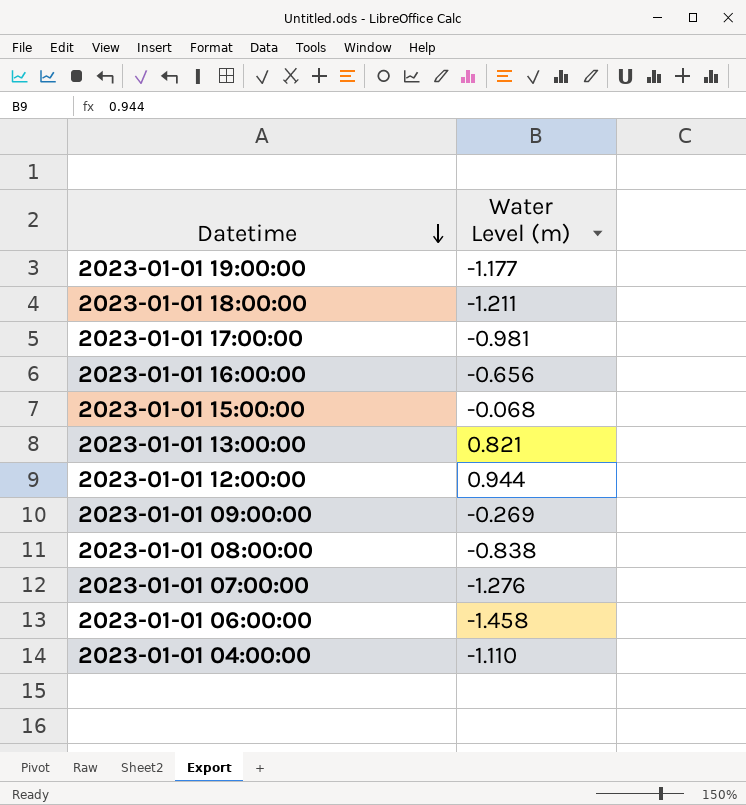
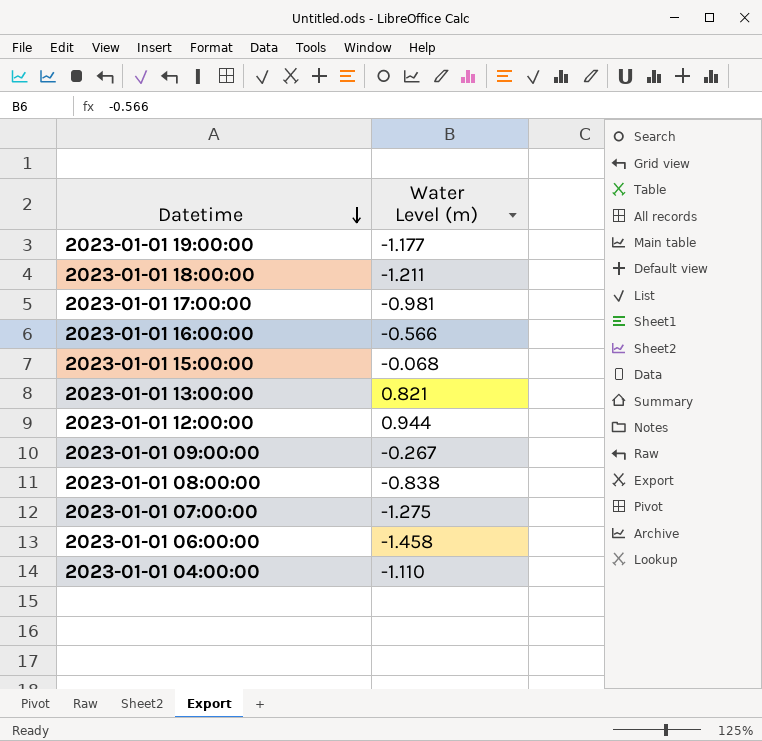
2023-01-01 16:00:00 | Water Level (m): -0.656 -> -0.566
2023-01-01 09:00:00 | Water Level (m): -0.269 -> -0.267
2023-01-01 07:00:00 | Water Level (m): -1.276 -> -1.275

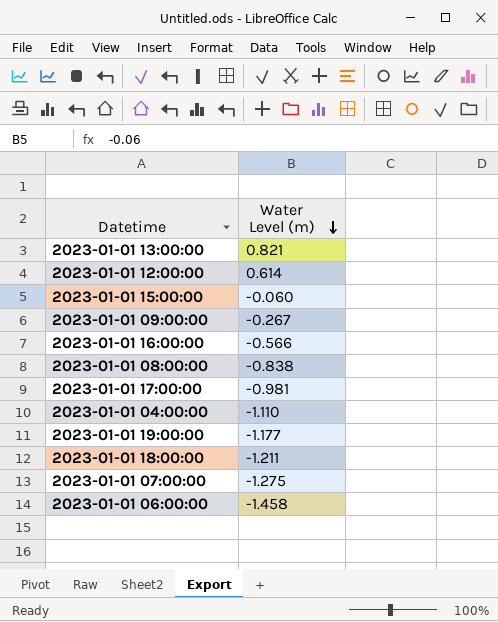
row order: Datetime descending -> Water Level (m) descending
2023-01-01 12:00:00 | Water Level (m): 0.944 -> 0.614
2023-01-01 15:00:00 | Water Level (m): -0.068 -> -0.060

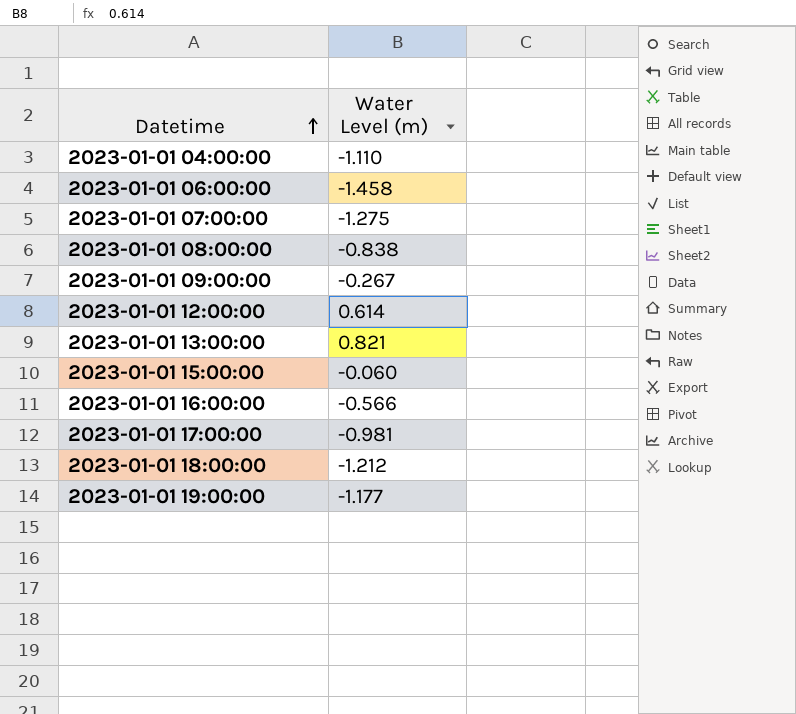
row order: Water Level (m) descending -> Datetime ascending
2023-01-01 18:00:00 | Water Level (m): -1.211 -> -1.212

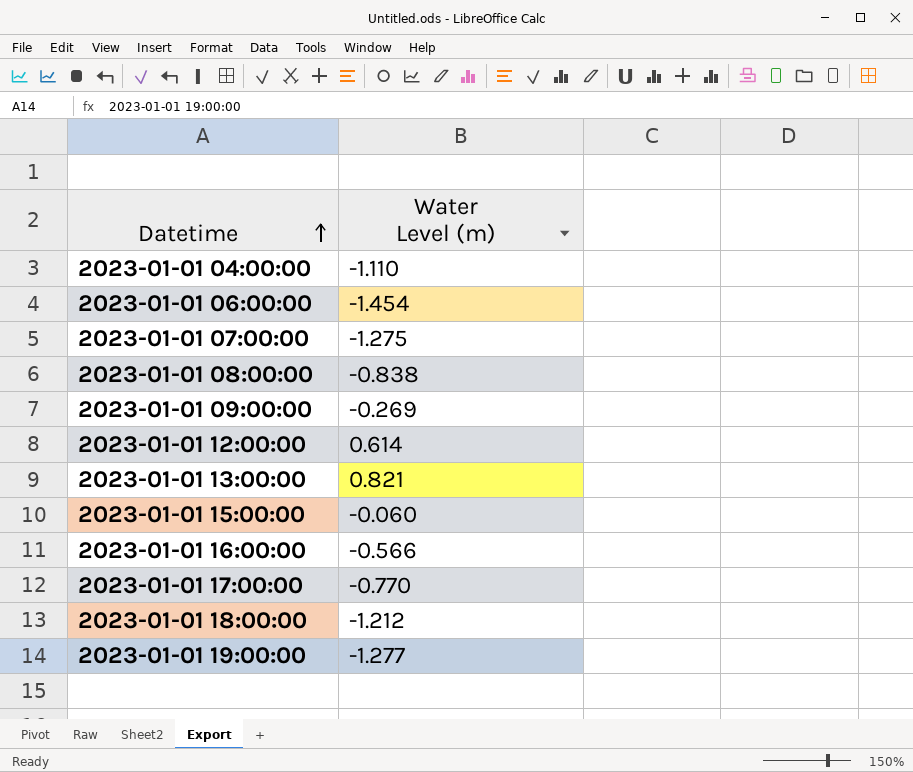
2023-01-01 06:00:00 | Water Level (m): -1.458 -> -1.454
2023-01-01 09:00:00 | Water Level (m): -0.267 -> -0.269
2023-01-01 17:00:00 | Water Level (m): -0.981 -> -0.770
2023-01-01 19:00:00 | Water Level (m): -1.177 -> -1.277

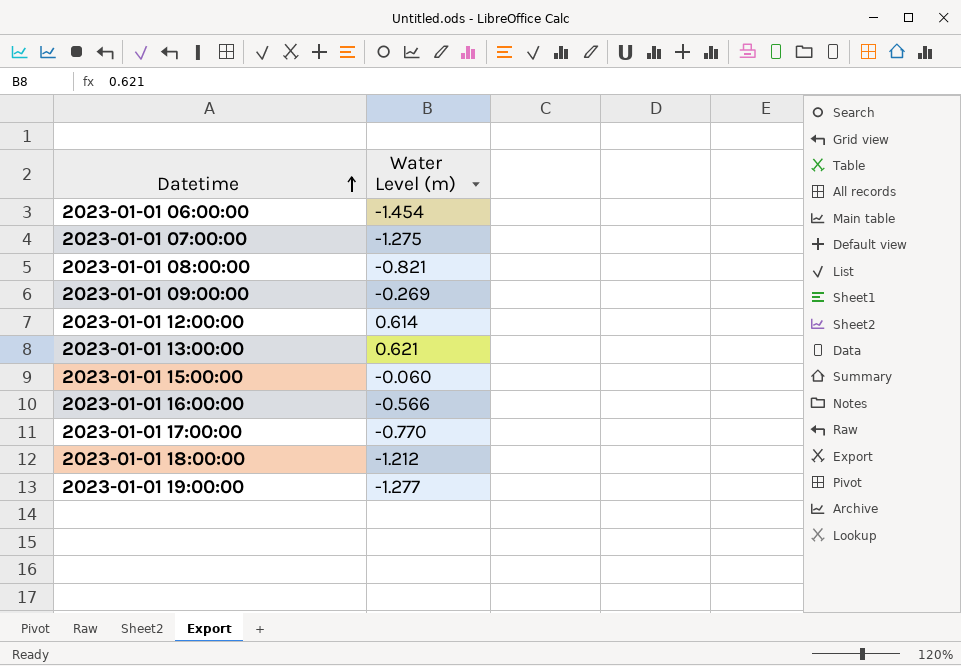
row 2023-01-01 04:00:00: -1.110 -> none
2023-01-01 08:00:00 | Water Level (m): -0.838 -> -0.821
2023-01-01 13:00:00 | Water Level (m): 0.821 -> 0.621

